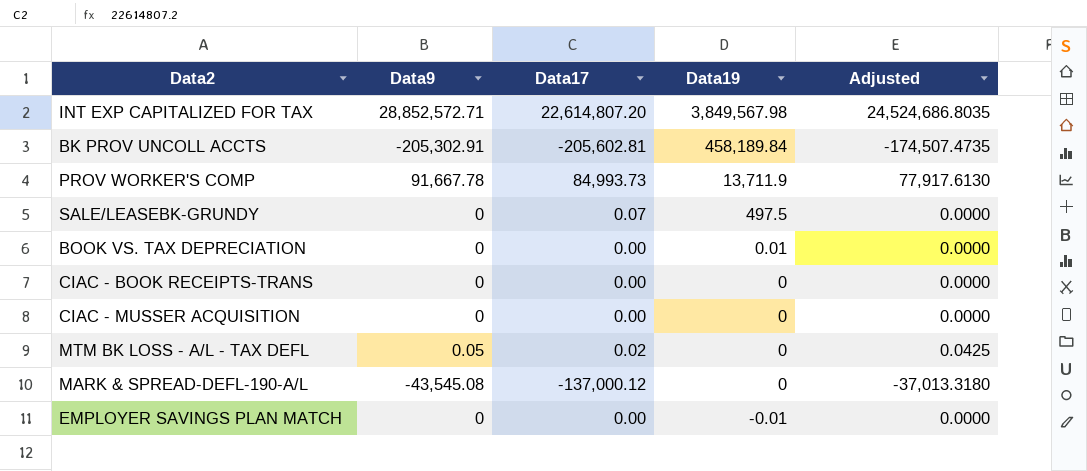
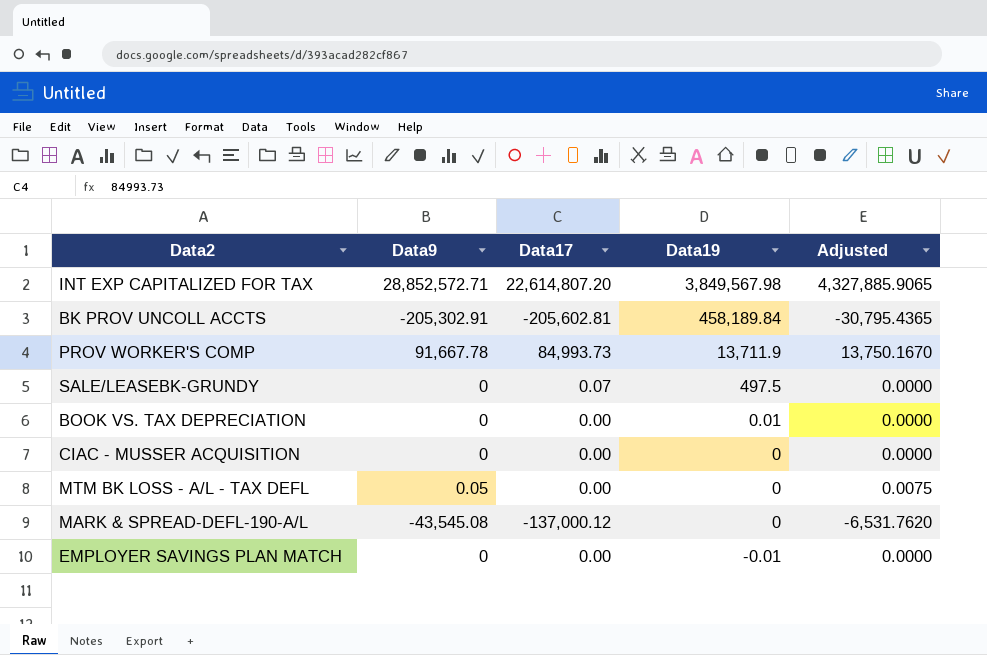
column Adjusted | formula: [Data9] * 0.85 -> [Data9] * 0.15
row CIAC - BOOK RECEIPTS-TRANS: 0 | 0.00 | 0 | 0.0000 -> none
MTM BK LOSS - A/L - TAX DEFL | Data17: 0.02 -> 0.00

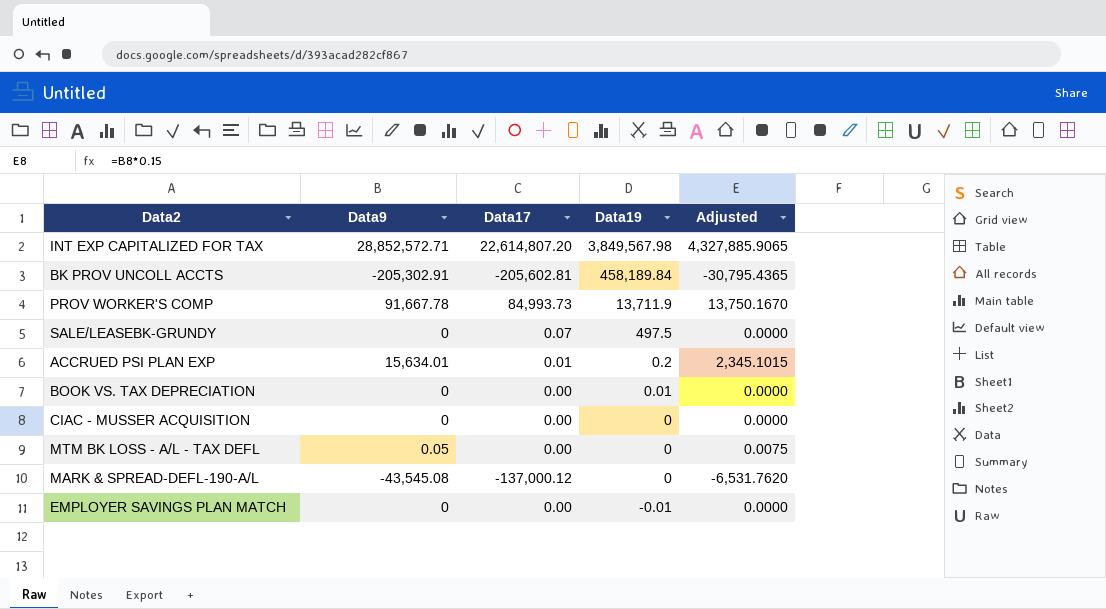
row ACCRUED PSI PLAN EXP: none -> 15,634.01 | 0.01 | 0.2 | 2,345.1015

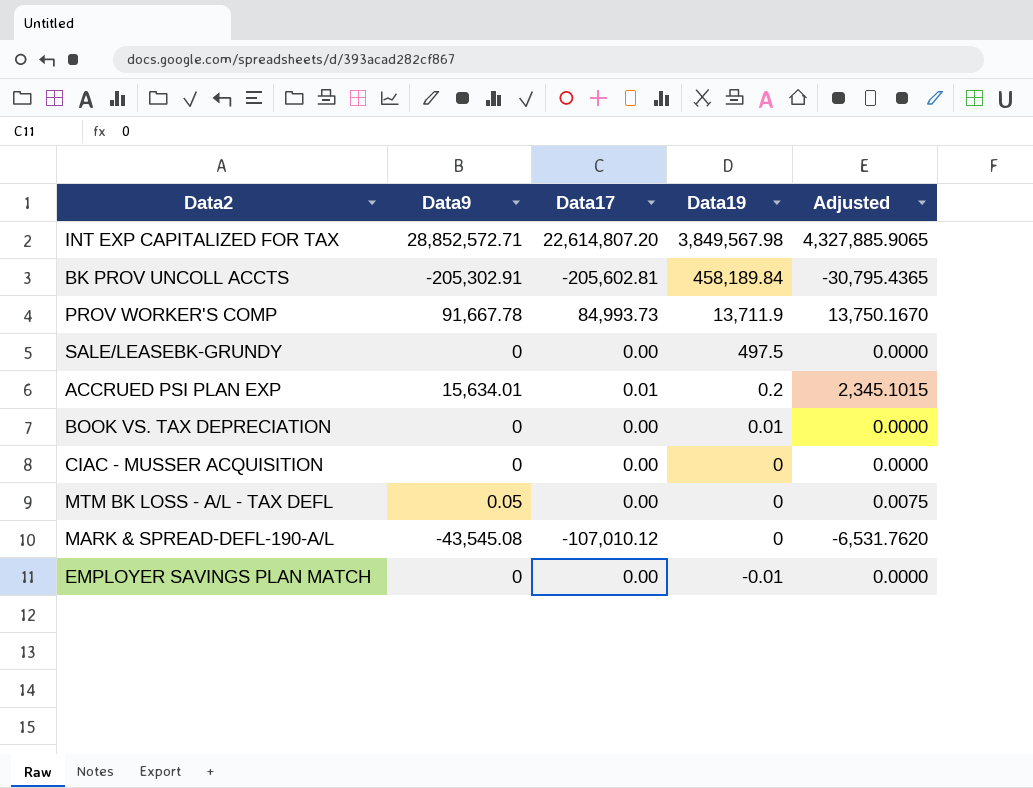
SALE/LEASEBK-GRUNDY | Data17: 0.07 -> 0.00
MARK & SPREAD-DEFL-190-A/L | Data17: -137,000.12 -> -107,010.12

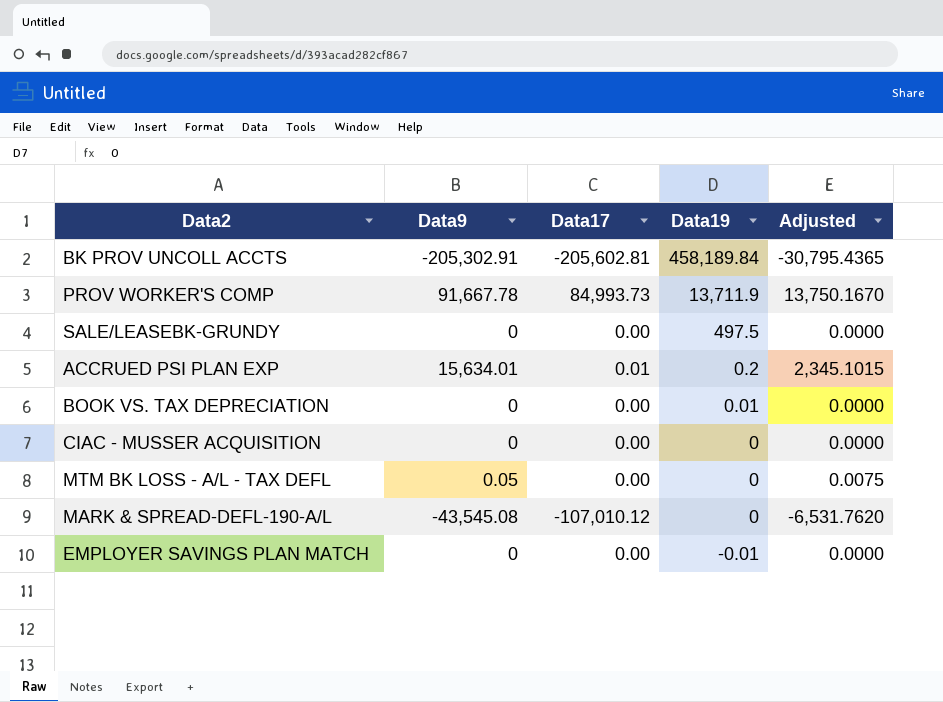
row INT EXP CAPITALIZED FOR TAX: 28,852,572.71 | 22,614,807.20 | 3,849,567.98 | 4,327,885.9065 -> none

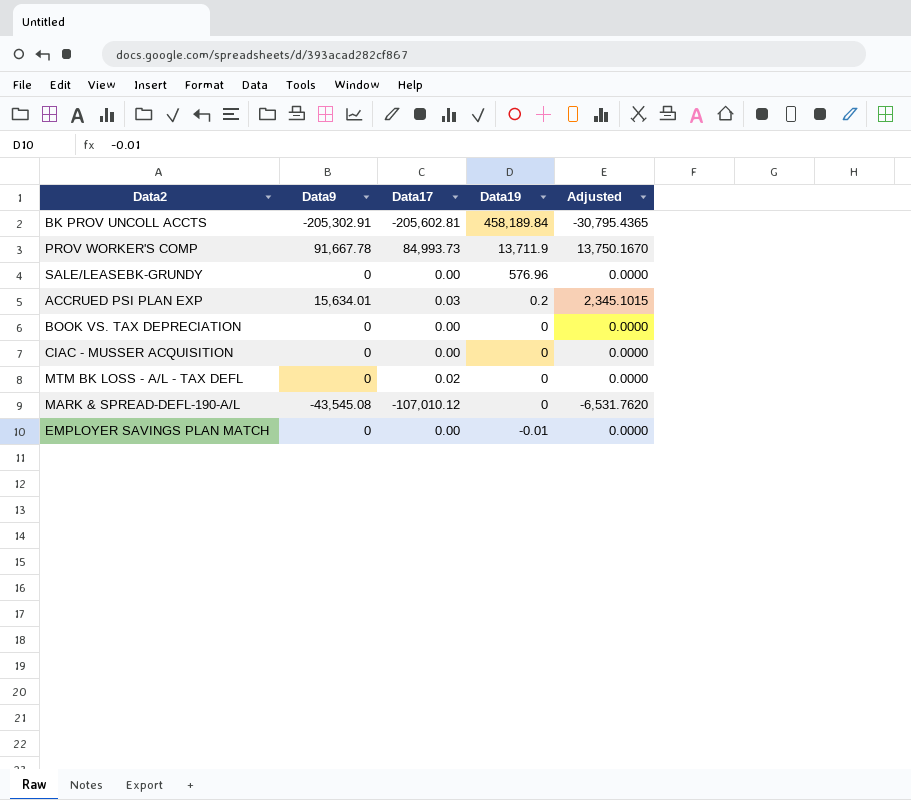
SALE/LEASEBK-GRUNDY | Data19: 497.5 -> 576.96
ACCRUED PSI PLAN EXP | Data17: 0.01 -> 0.03
BOOK VS. TAX DEPRECIATION | Data19: 0.01 -> 0
MTM BK LOSS - A/L - TAX DEFL | Data9: 0.05 -> 0
MTM BK LOSS - A/L - TAX DEFL | Data17: 0.00 -> 0.02
MTM BK LOSS - A/L - TAX DEFL | Adjusted: 0.0075 -> 0.0000

